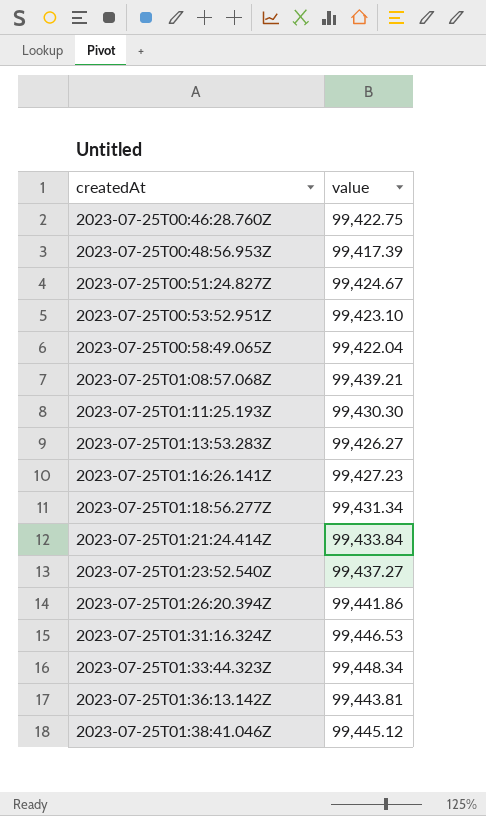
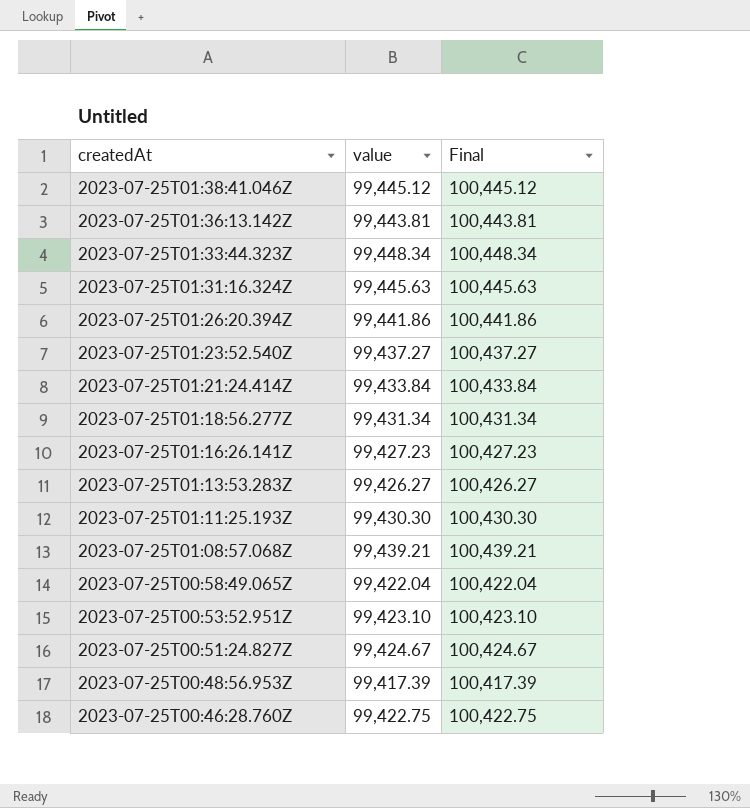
row order: createdAt ascending -> createdAt descending
column Final | formula: none -> [value] + 1000
2023-07-25T01:31:16.324Z | value: 99,446.53 -> 99,445.63

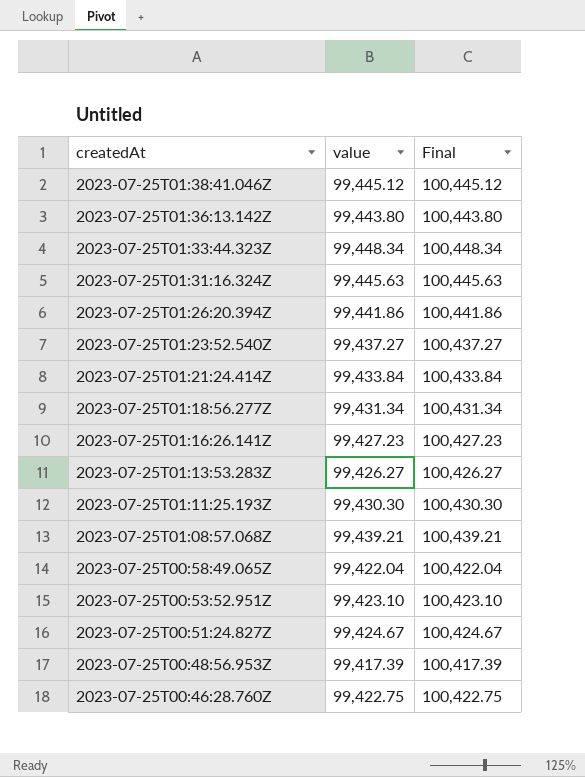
2023-07-25T01:36:13.142Z | value: 99,443.81 -> 99,443.80
2023-07-25T01:36:13.142Z | Final: 100,443.81 -> 100,443.80

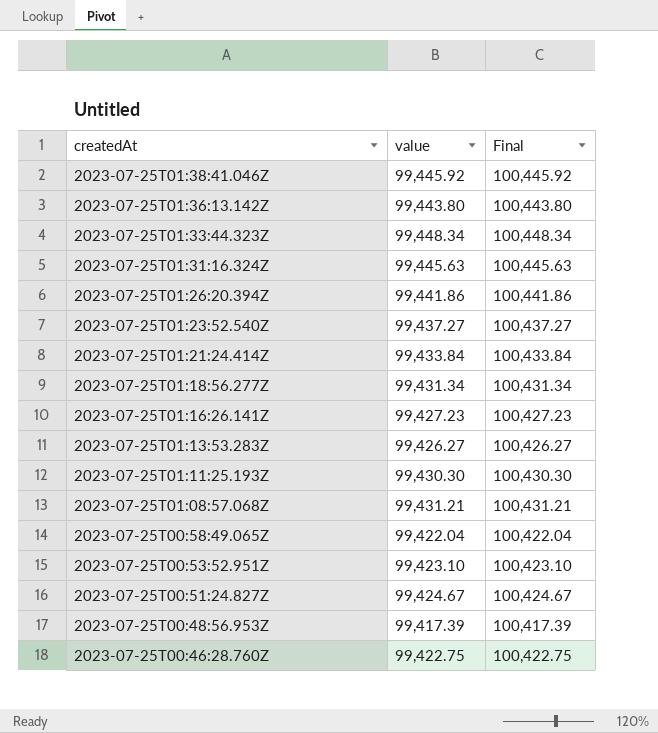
2023-07-25T01:38:41.046Z | value: 99,445.12 -> 99,445.92
2023-07-25T01:38:41.046Z | Final: 100,445.12 -> 100,445.92
2023-07-25T01:08:57.068Z | value: 99,439.21 -> 99,431.21
2023-07-25T01:08:57.068Z | Final: 100,439.21 -> 100,431.21

